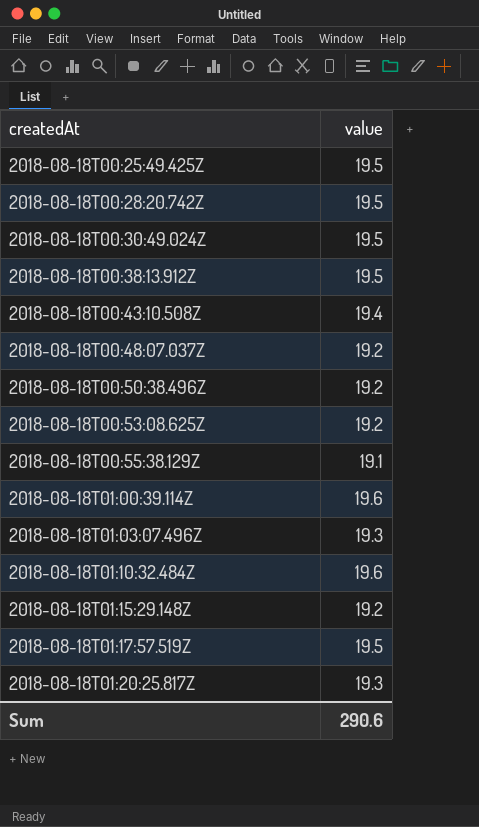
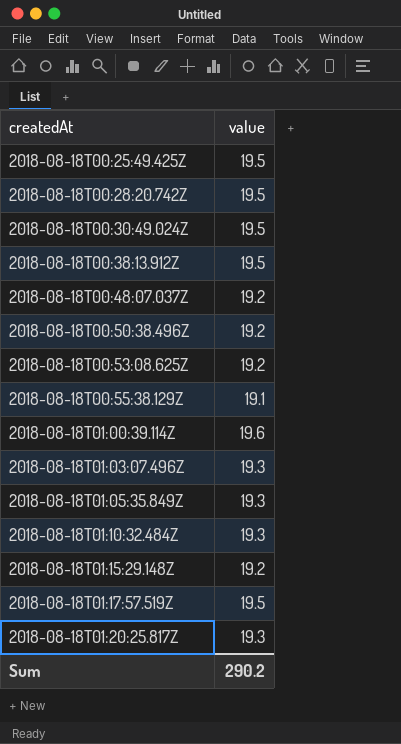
row 2018-08-18T00:43:10.508Z: 19.4 -> none
row 2018-08-18T01:05:35.849Z: none -> 19.3
2018-08-18T01:10:32.484Z | value: 19.6 -> 19.3
Sum | value: 290.6 -> 290.2

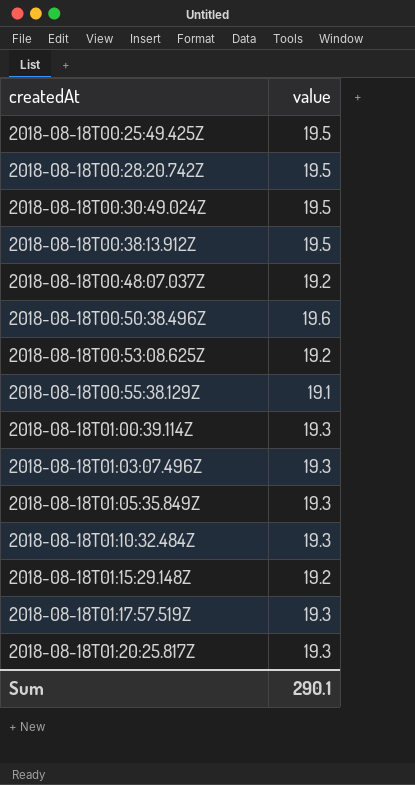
2018-08-18T00:50:38.496Z | value: 19.2 -> 19.6
2018-08-18T01:00:39.114Z | value: 19.6 -> 19.3
2018-08-18T01:17:57.519Z | value: 19.5 -> 19.3
Sum | value: 290.2 -> 290.1

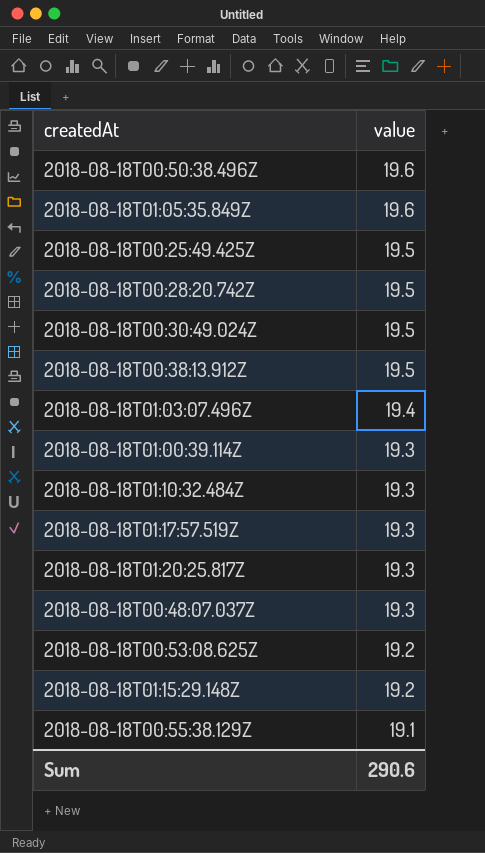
row order: createdAt ascending -> value descending
2018-08-18T01:05:35.849Z | value: 19.3 -> 19.6
2018-08-18T01:03:07.496Z | value: 19.3 -> 19.4
2018-08-18T00:48:07.037Z | value: 19.2 -> 19.3
Sum | value: 290.1 -> 290.6

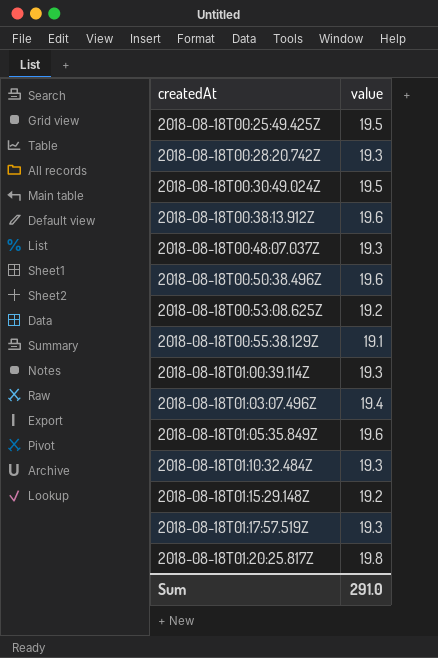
row order: value descending -> createdAt ascending
2018-08-18T00:28:20.742Z | value: 19.5 -> 19.3
2018-08-18T00:38:13.912Z | value: 19.5 -> 19.6
2018-08-18T01:20:25.817Z | value: 19.3 -> 19.8
Sum | value: 290.6 -> 291.0

